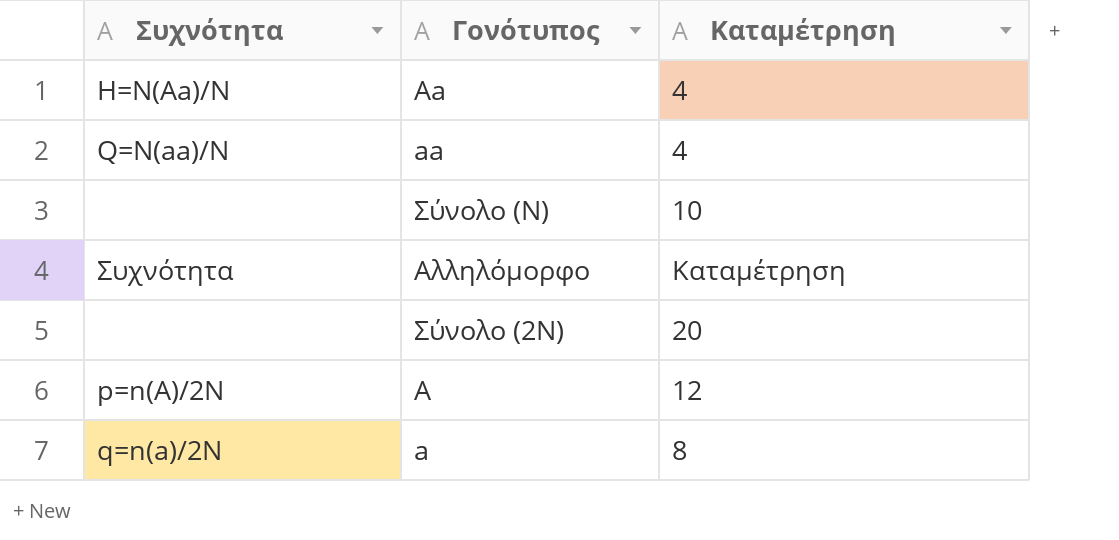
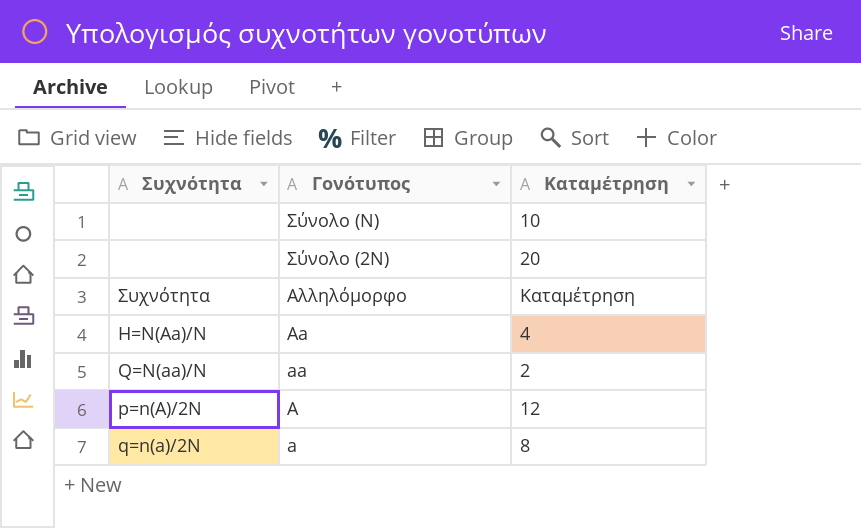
row order: none -> Γονότυπος descending
aa | Καταμέτρηση: 4 -> 2

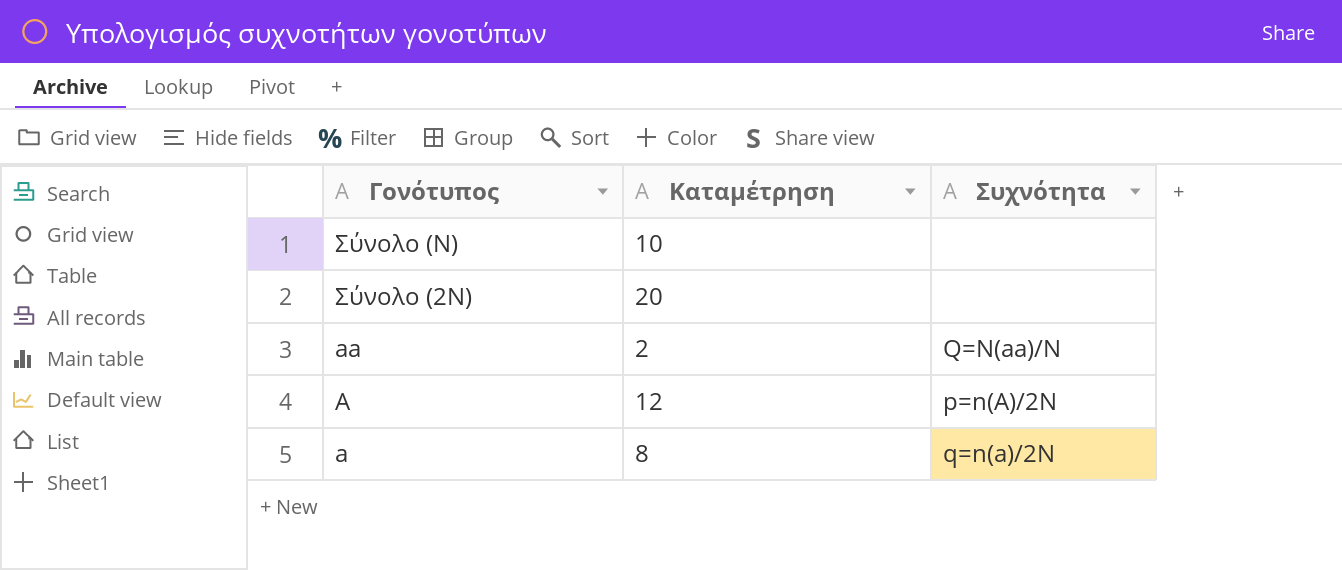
column Συχνότητα | position: 1 -> 3
row Αλληλόμορφο: Συχνότητα | Καταμέτρηση -> none
row Aa: H=N(Aa)/N | 4 -> none

